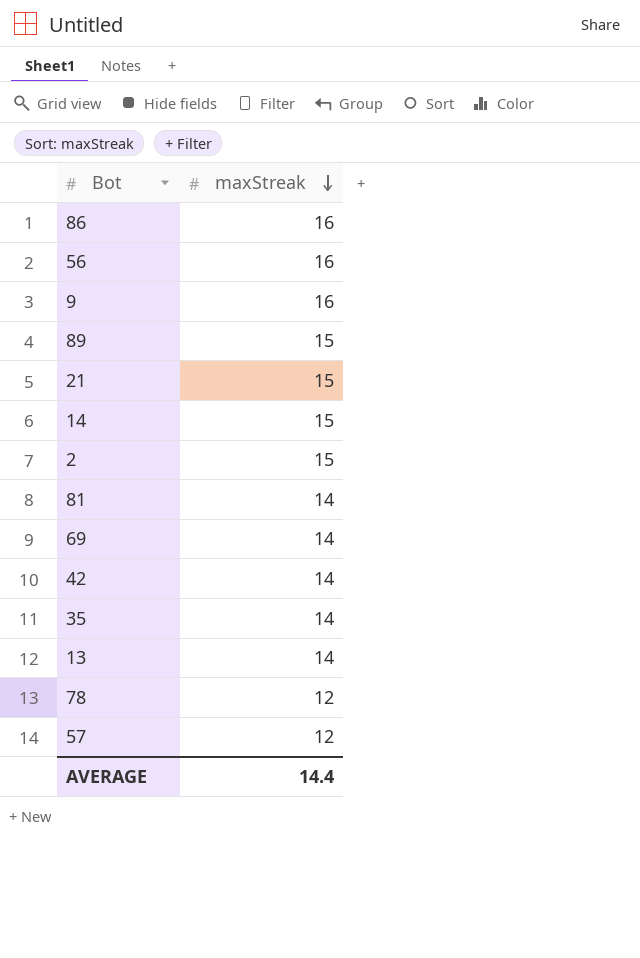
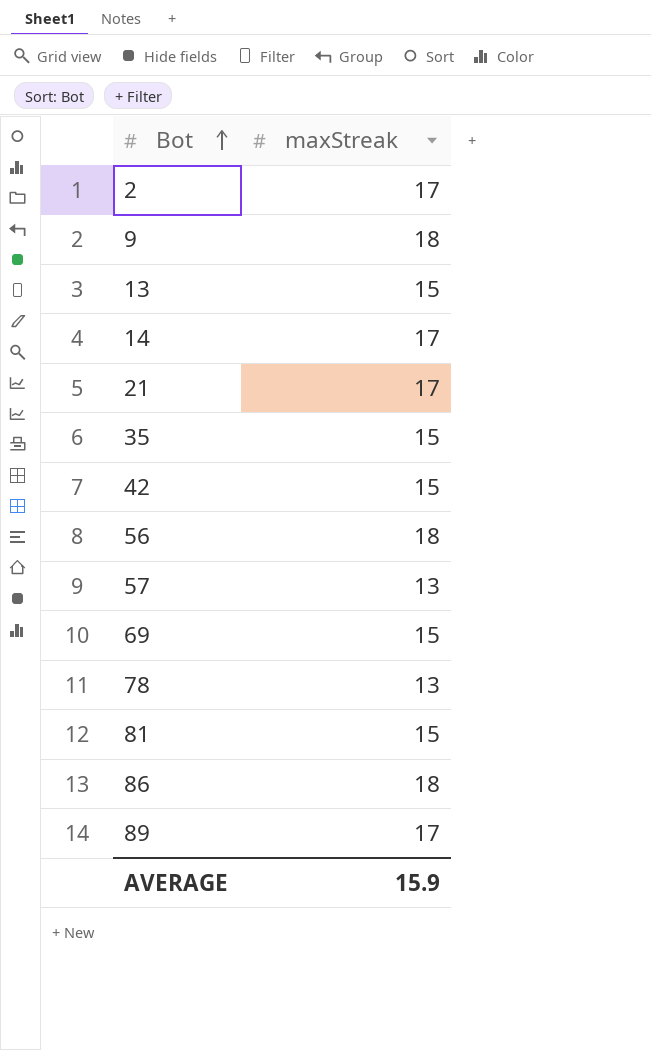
row order: maxStreak descending -> Bot ascending
2 | maxStreak: 15 -> 17
9 | maxStreak: 16 -> 18
13 | maxStreak: 14 -> 15
14 | maxStreak: 15 -> 17
21 | maxStreak: 15 -> 17
35 | maxStreak: 14 -> 15
42 | maxStreak: 14 -> 15
56 | maxStreak: 16 -> 18
57 | maxStreak: 12 -> 13
69 | maxStreak: 14 -> 15
78 | maxStreak: 12 -> 13
81 | maxStreak: 14 -> 15
86 | maxStreak: 16 -> 18
89 | maxStreak: 15 -> 17
AVERAGE | maxStreak: 14.4 -> 15.9

